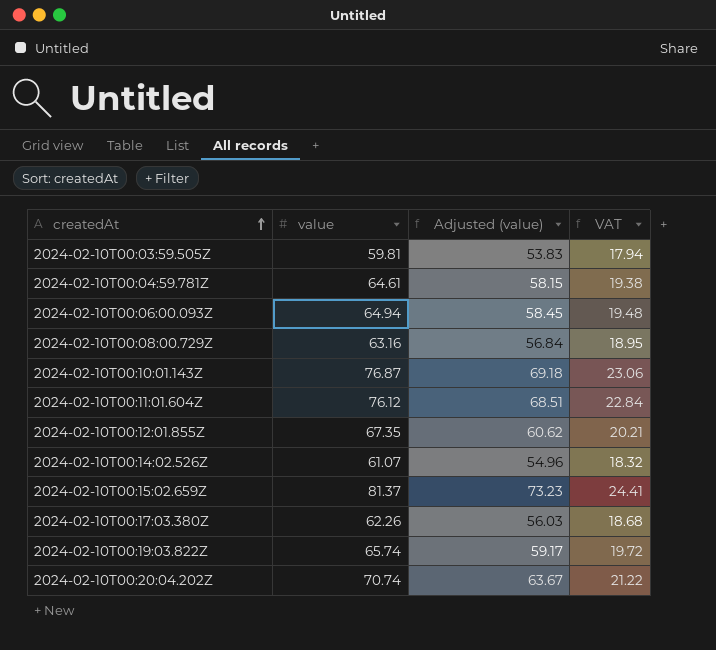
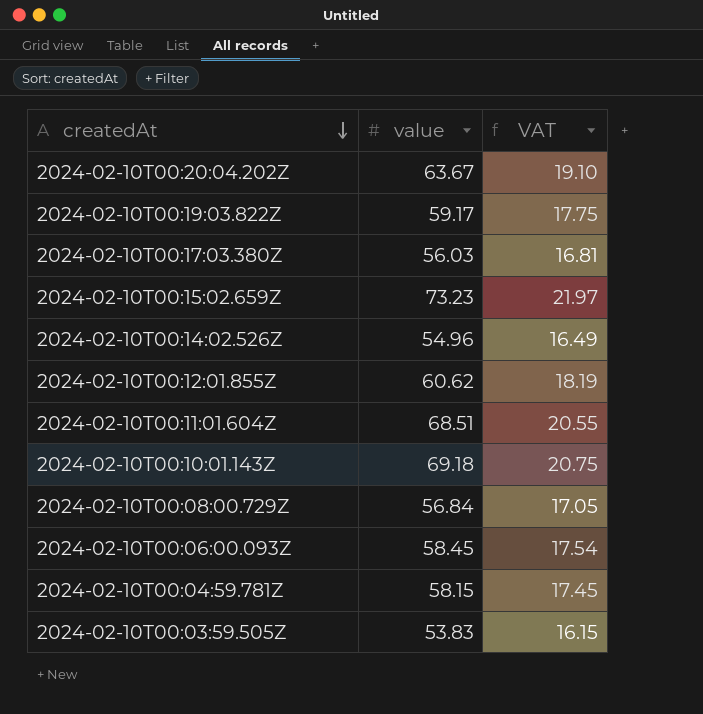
row order: createdAt ascending -> createdAt descending
column Adjusted (value) | formula: [value] * 0.9 -> none
2024-02-10T00:20:04.202Z | value: 70.74 -> 63.67
2024-02-10T00:20:04.202Z | VAT: 21.22 -> 19.10
2024-02-10T00:19:03.822Z | value: 65.74 -> 59.17
2024-02-10T00:19:03.822Z | VAT: 19.72 -> 17.75
2024-02-10T00:17:03.380Z | value: 62.26 -> 56.03
2024-02-10T00:17:03.380Z | VAT: 18.68 -> 16.81
2024-02-10T00:15:02.659Z | value: 81.37 -> 73.23
2024-02-10T00:15:02.659Z | VAT: 24.41 -> 21.97
2024-02-10T00:14:02.526Z | value: 61.07 -> 54.96
2024-02-10T00:14:02.526Z | VAT: 18.32 -> 16.49
2024-02-10T00:12:01.855Z | value: 67.35 -> 60.62
2024-02-10T00:12:01.855Z | VAT: 20.21 -> 18.19
2024-02-10T00:11:01.604Z | value: 76.12 -> 68.51
2024-02-10T00:11:01.604Z | VAT: 22.84 -> 20.55
2024-02-10T00:10:01.143Z | value: 76.87 -> 69.18
2024-02-10T00:10:01.143Z | VAT: 23.06 -> 20.75
2024-02-10T00:08:00.729Z | value: 63.16 -> 56.84
2024-02-10T00:08:00.729Z | VAT: 18.95 -> 17.05
2024-02-10T00:06:00.093Z | value: 64.94 -> 58.45
2024-02-10T00:06:00.093Z | VAT: 19.48 -> 17.54
2024-02-10T00:04:59.781Z | value: 64.61 -> 58.15
2024-02-10T00:04:59.781Z | VAT: 19.38 -> 17.45
2024-02-10T00:03:59.505Z | value: 59.81 -> 53.83
2024-02-10T00:03:59.505Z | VAT: 17.94 -> 16.15

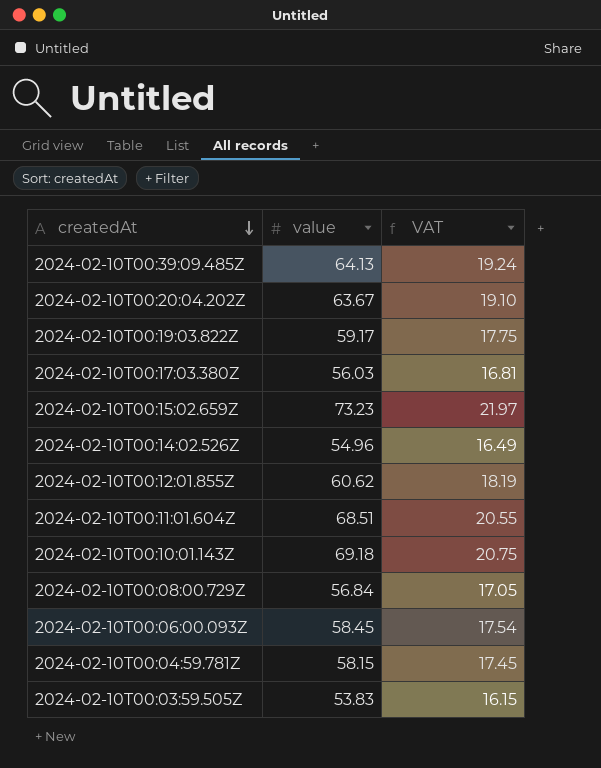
row 2024-02-10T00:39:09.485Z: none -> 64.13 | 19.24

